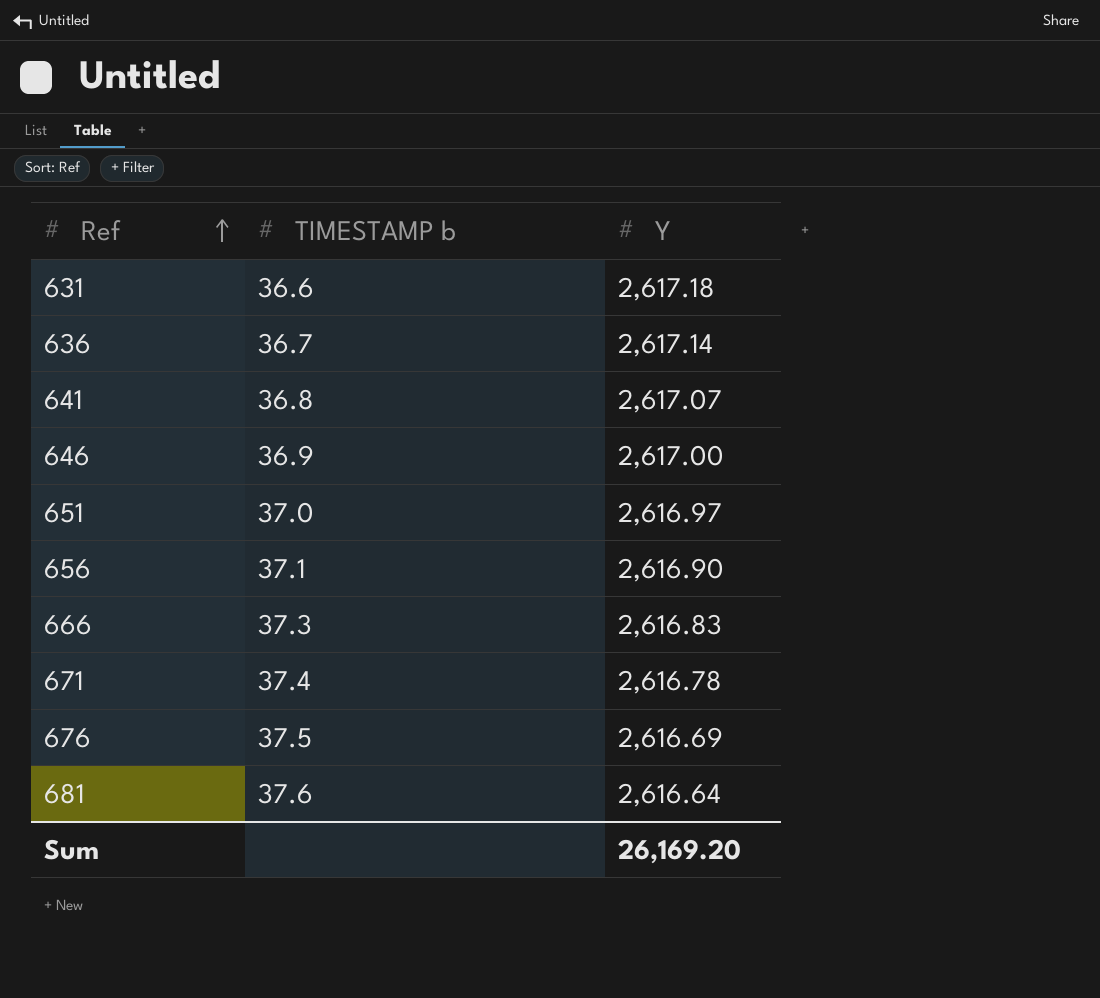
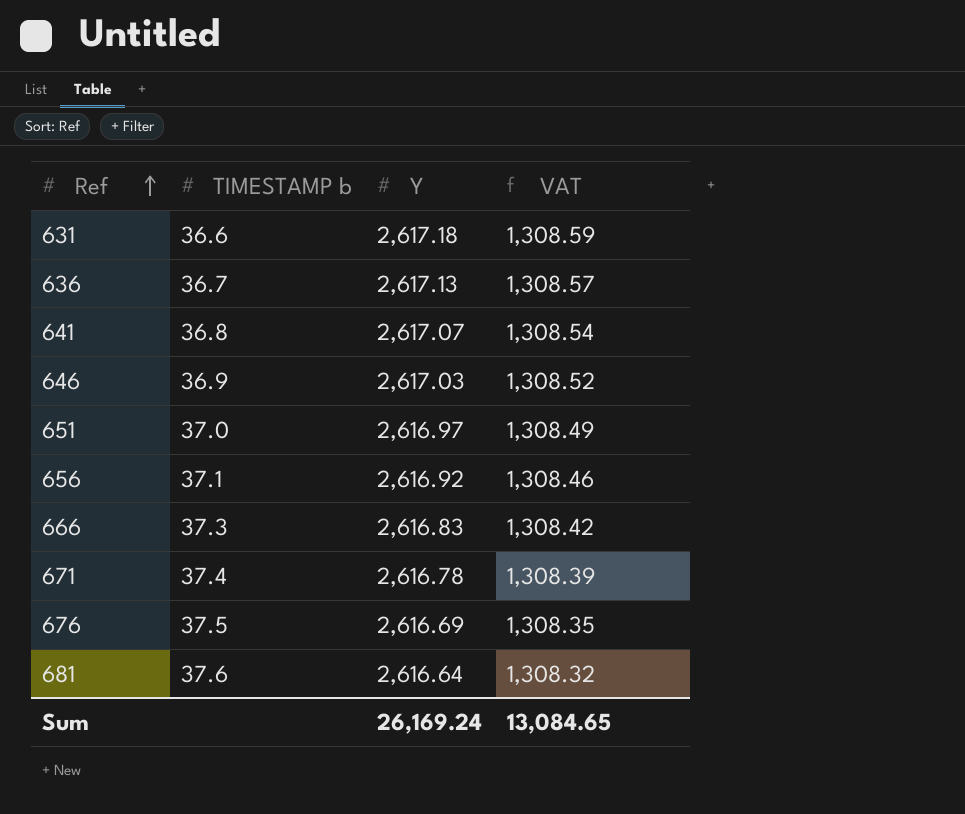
column VAT | formula: none -> [Y] * 0.5
636 | Y: 2,617.14 -> 2,617.13
646 | Y: 2,617.00 -> 2,617.03
656 | Y: 2,616.90 -> 2,616.92
Sum | Y: 26,169.20 -> 26,169.24

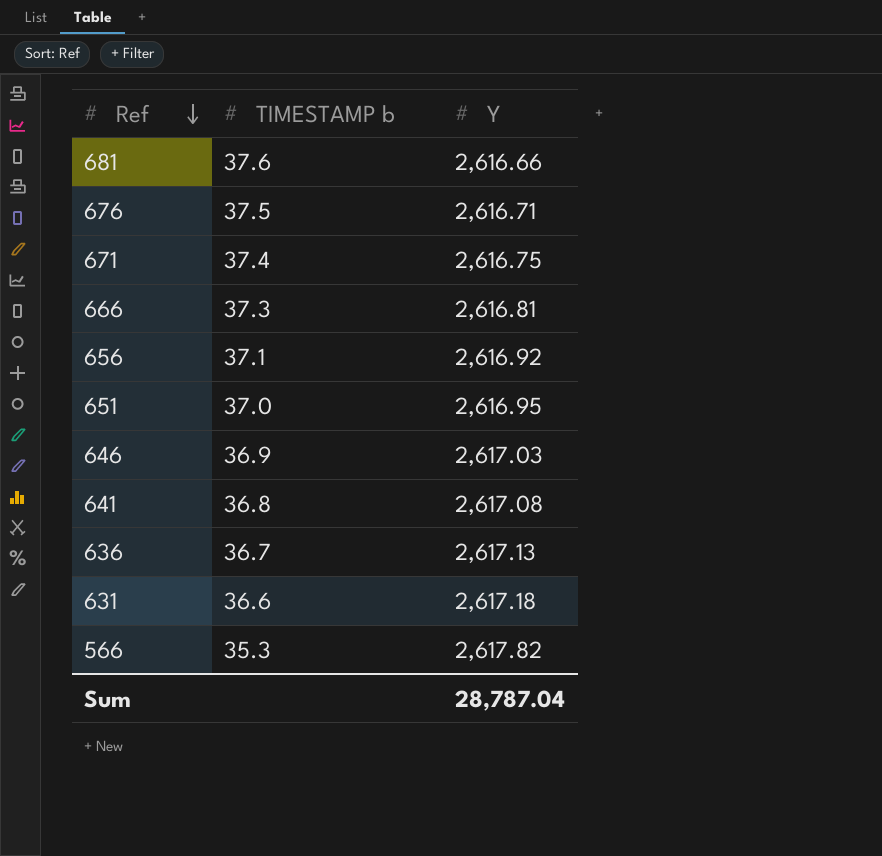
row order: Ref ascending -> Ref descending
column VAT | formula: [Y] * 0.5 -> none
681 | Y: 2,616.64 -> 2,616.66
676 | Y: 2,616.69 -> 2,616.71
671 | Y: 2,616.78 -> 2,616.75
666 | Y: 2,616.83 -> 2,616.81
651 | Y: 2,616.97 -> 2,616.95
641 | Y: 2,617.07 -> 2,617.08
row 566: none -> 35.3 | 2,617.82
Sum | Y: 26,169.24 -> 28,787.04

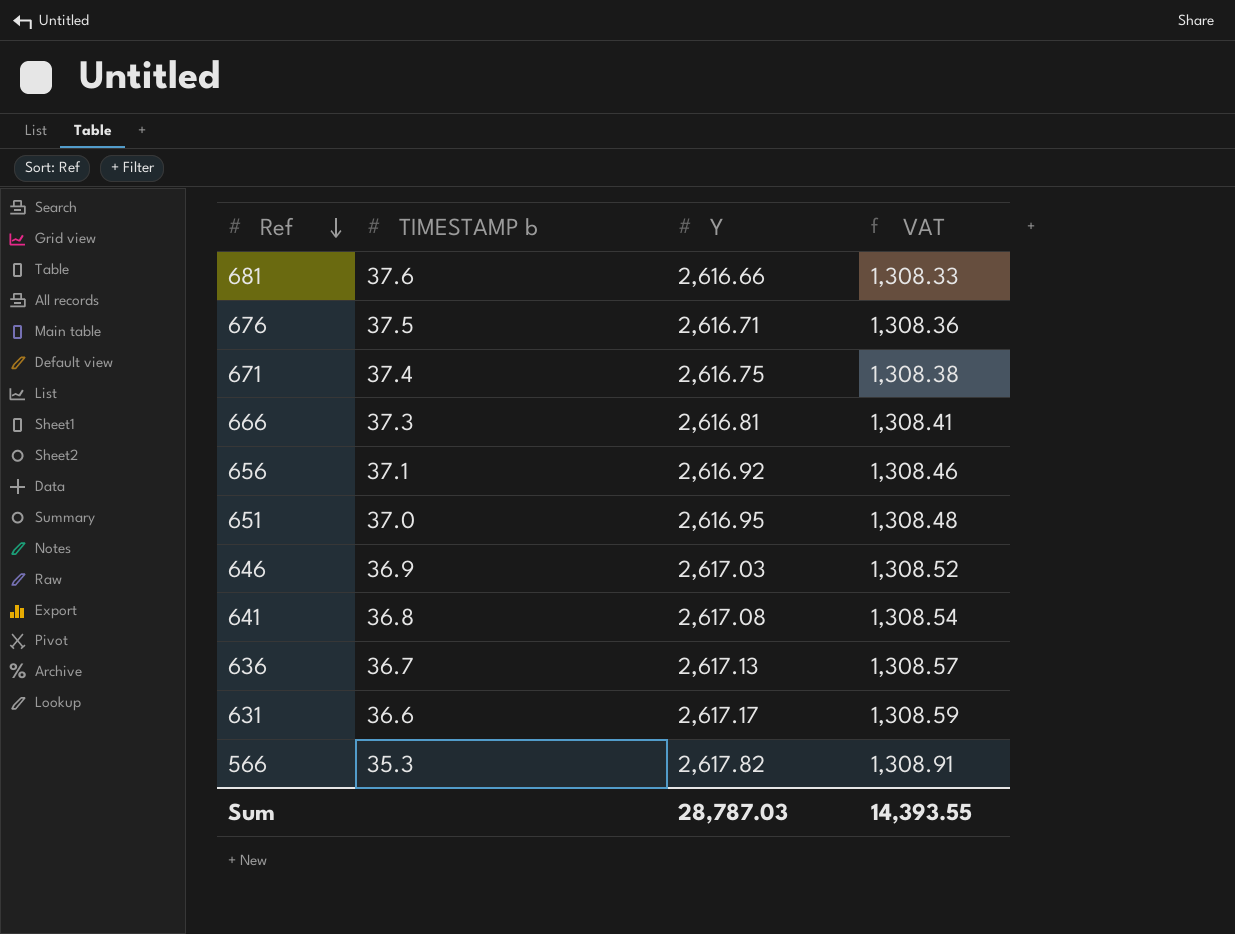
column VAT | formula: none -> [Y] * 0.5
631 | Y: 2,617.18 -> 2,617.17
Sum | Y: 28,787.04 -> 28,787.03

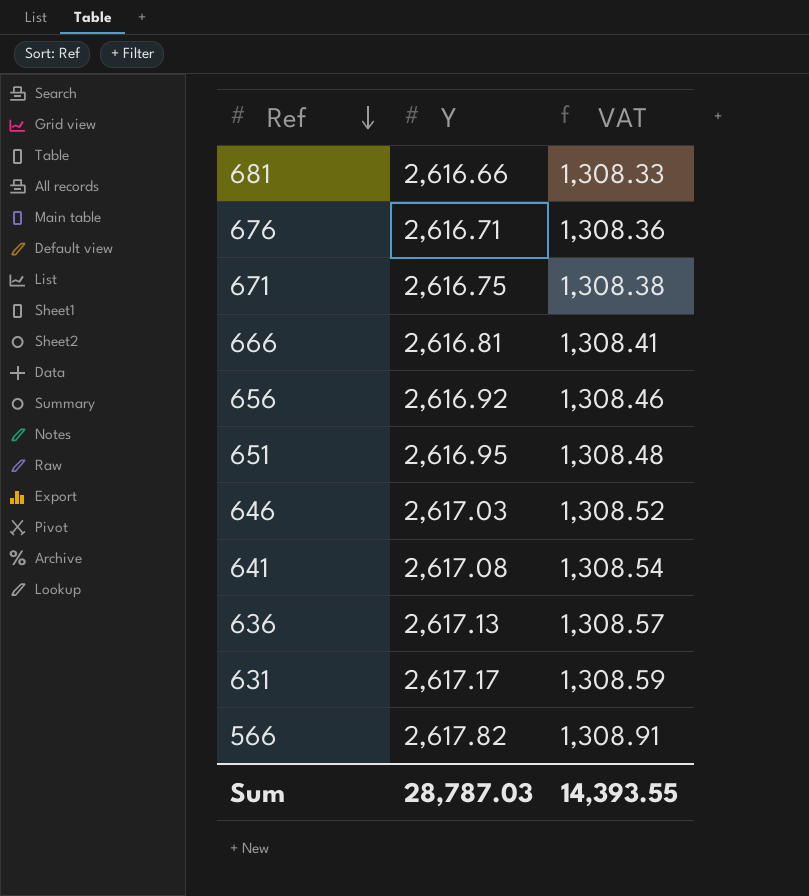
column TIMESTAMP b | position: 2 -> none

